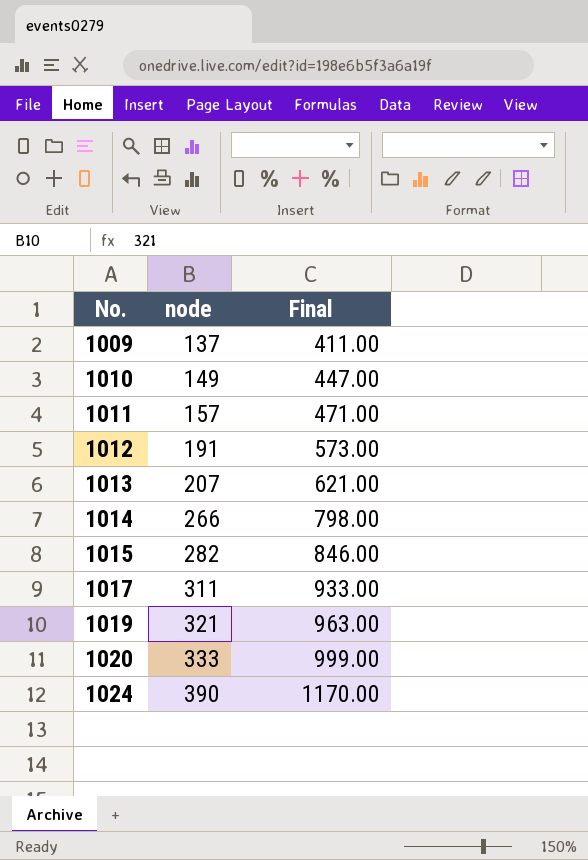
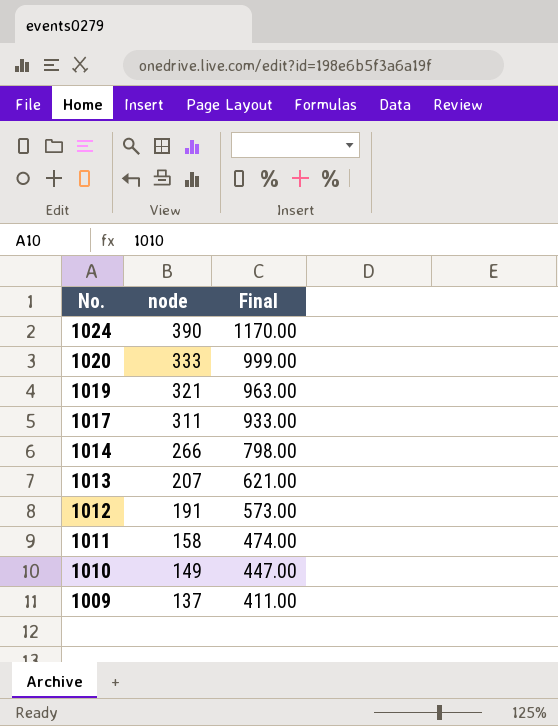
row order: No. ascending -> No. descending
row 1015: 282 | 846.00 -> none
1011 | node: 157 -> 158
1011 | Final: 471.00 -> 474.00

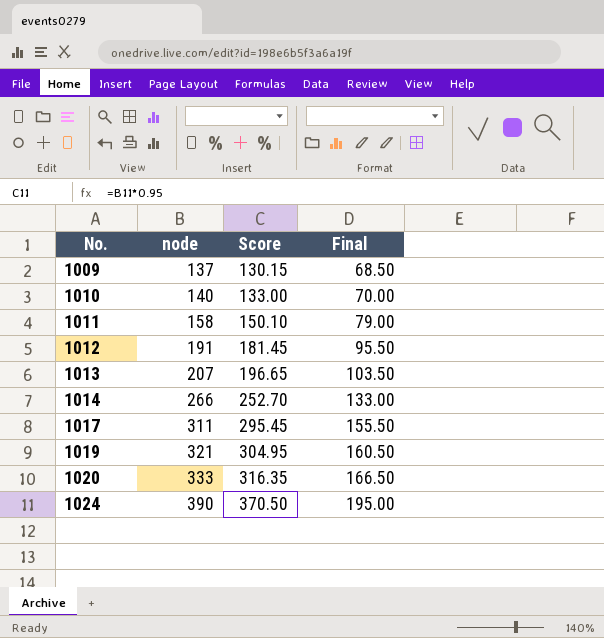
row order: No. descending -> No. ascending
column Score | formula: none -> [node] * 0.95
column Final | formula: [node] * 3 -> [node] * 0.5
1010 | node: 149 -> 140

